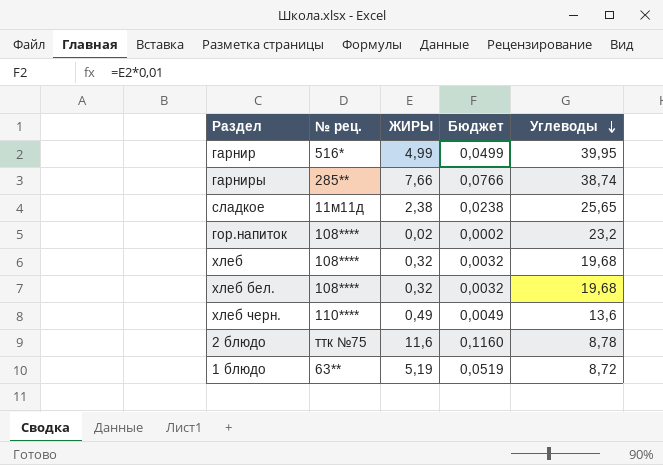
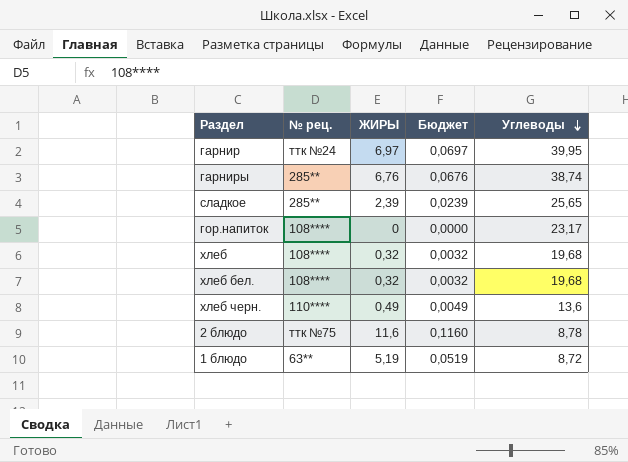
гарнир | № рец.: 516* -> ттк №24
гарнир | ЖИРЫ: 4,99 -> 6,97
гарнир | Бюджет: 0,0499 -> 0,0697
гарниры | ЖИРЫ: 7,66 -> 6,76
гарниры | Бюджет: 0,0766 -> 0,0676
сладкое | № рец.: 11м11д -> 285**
сладкое | ЖИРЫ: 2,38 -> 2,39
сладкое | Бюджет: 0,0238 -> 0,0239
гор.напиток | ЖИРЫ: 0,02 -> 0
гор.напиток | Бюджет: 0,0002 -> 0,0000
гор.напиток | Углеводы: 23,2 -> 23,17

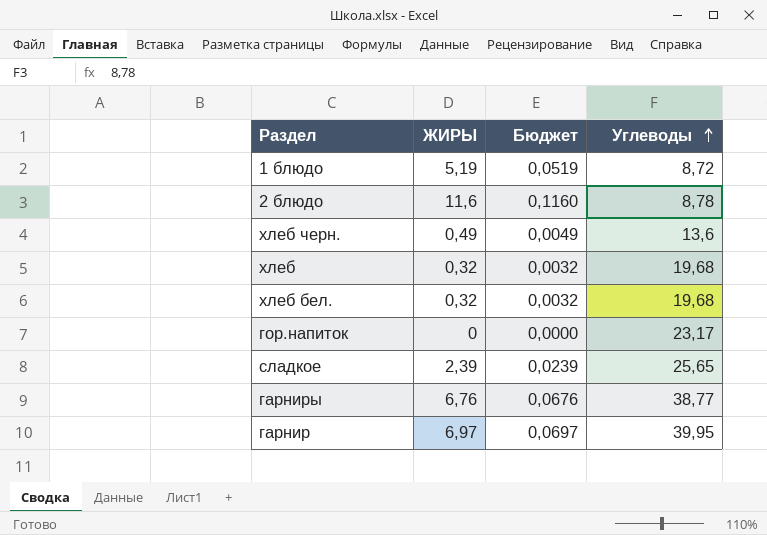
row order: Углеводы descending -> Углеводы ascending
column № рец. | position: 2 -> none
гарниры | Углеводы: 38,74 -> 38,77

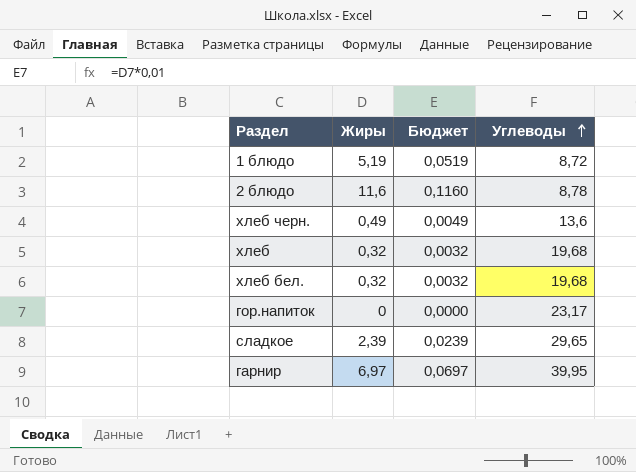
column name: ЖИРЫ -> Жиры
row гарниры: 6,76 | 0,0676 | 38,77 -> none
сладкое | Углеводы: 25,65 -> 29,65

